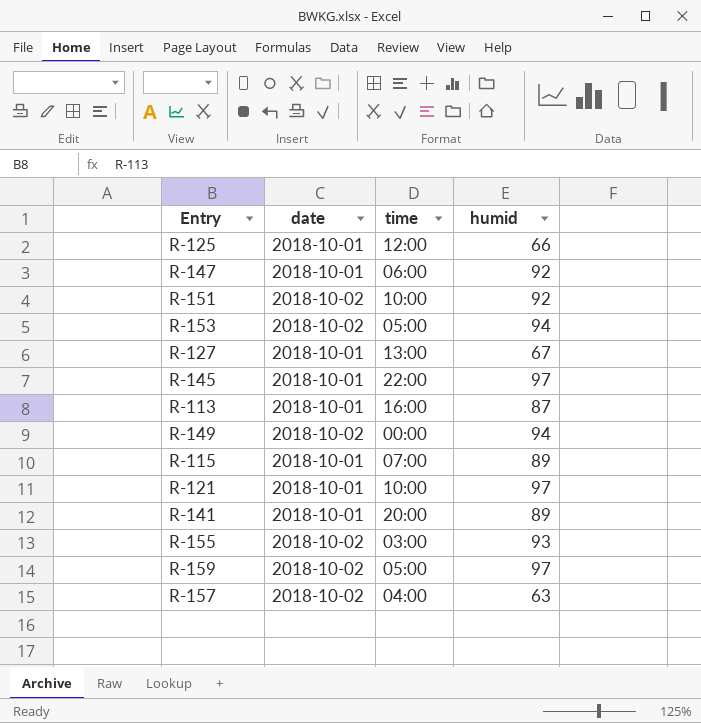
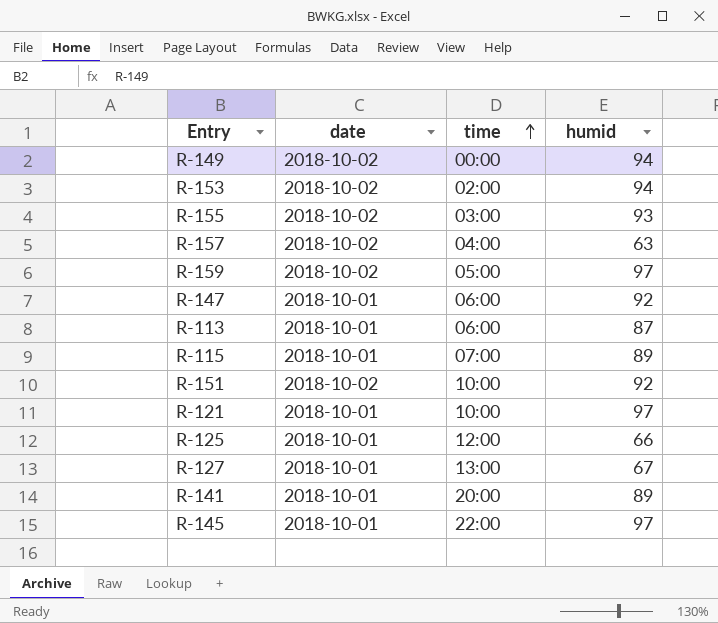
row order: none -> time ascending
R-153 | time: 05:00 -> 02:00
R-113 | time: 16:00 -> 06:00

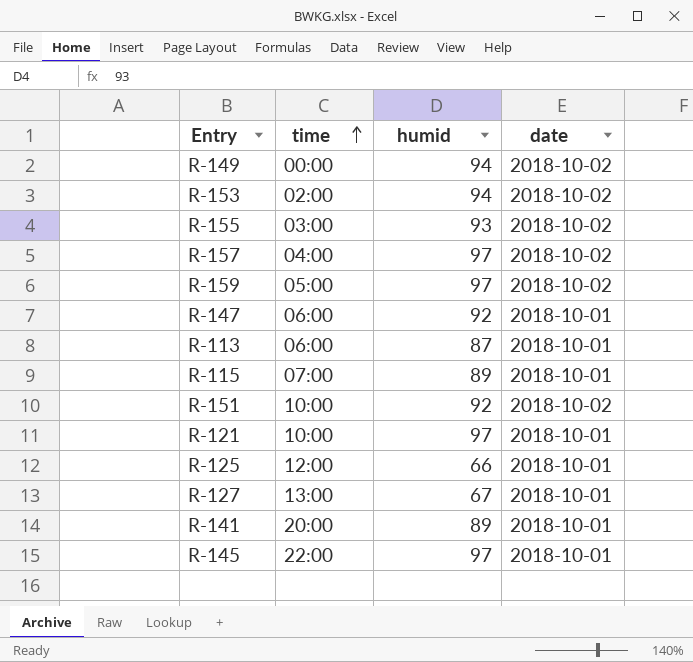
column date | position: 2 -> 4
R-157 | humid: 63 -> 97

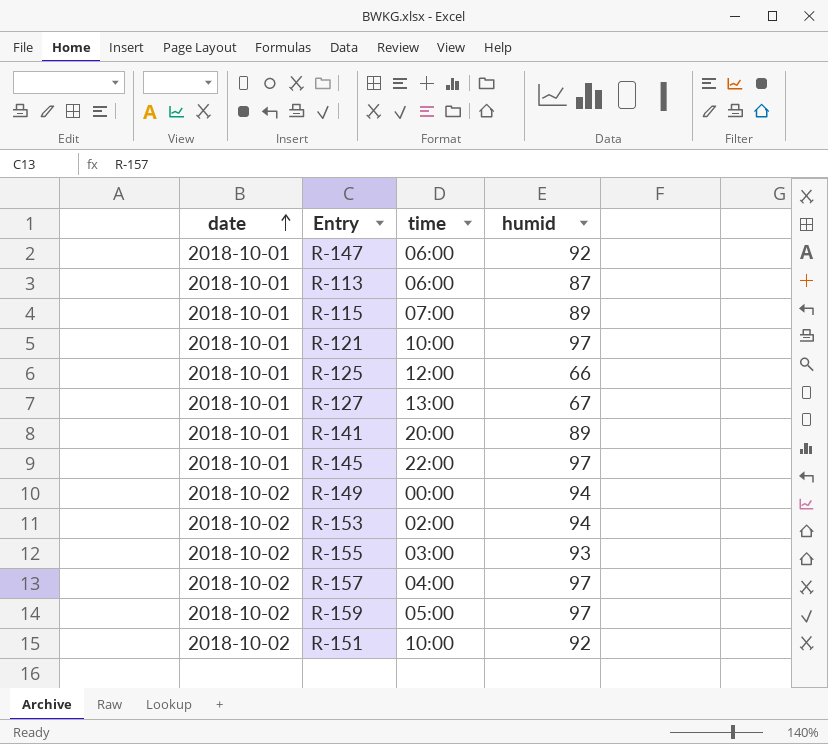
row order: time ascending -> date ascending
column date | position: 4 -> 1

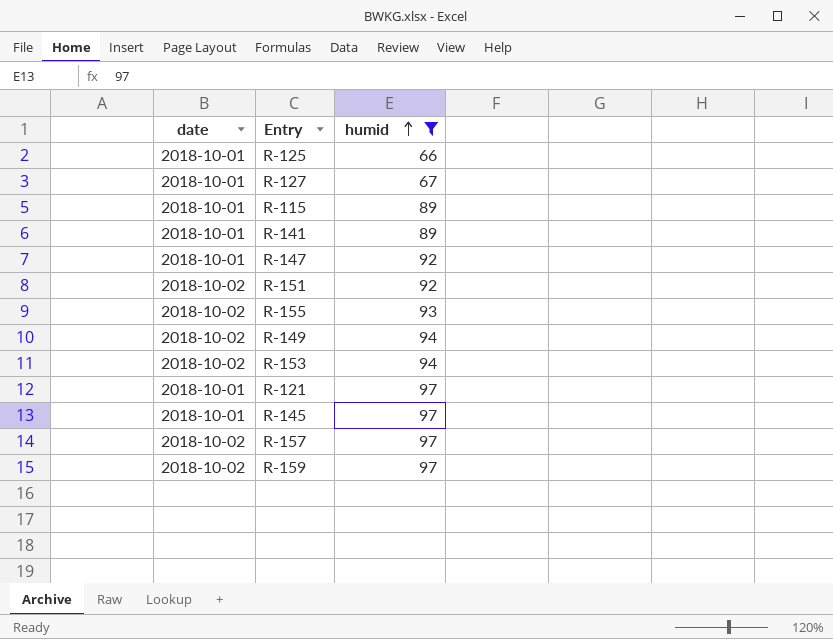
filter: none -> humid != 87
row order: date ascending -> humid ascending
column time | position: 3 -> none

